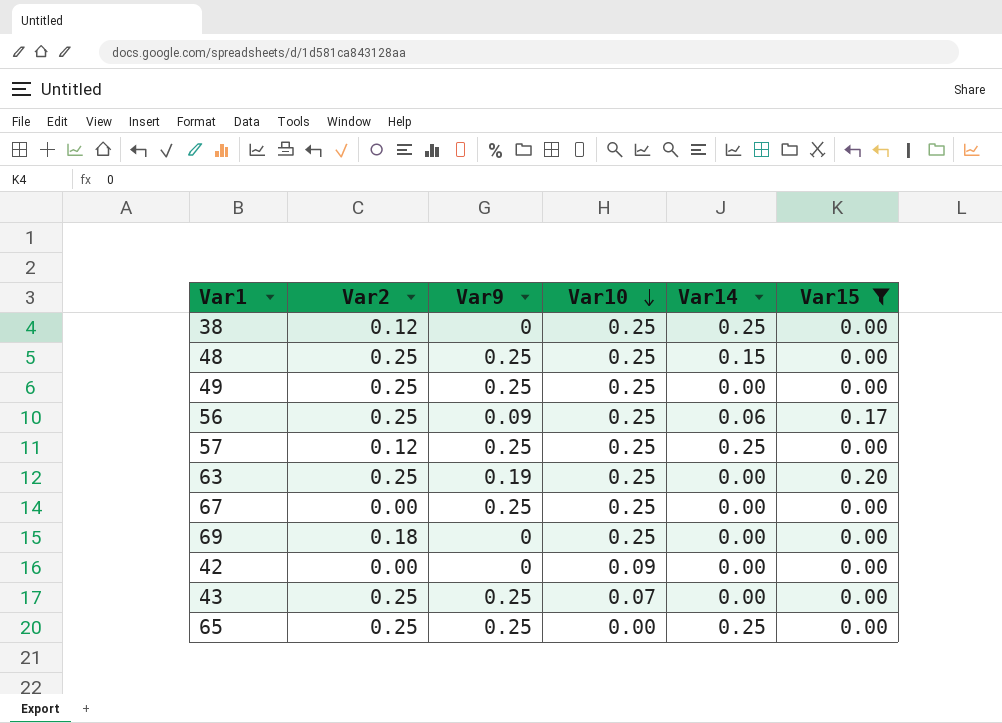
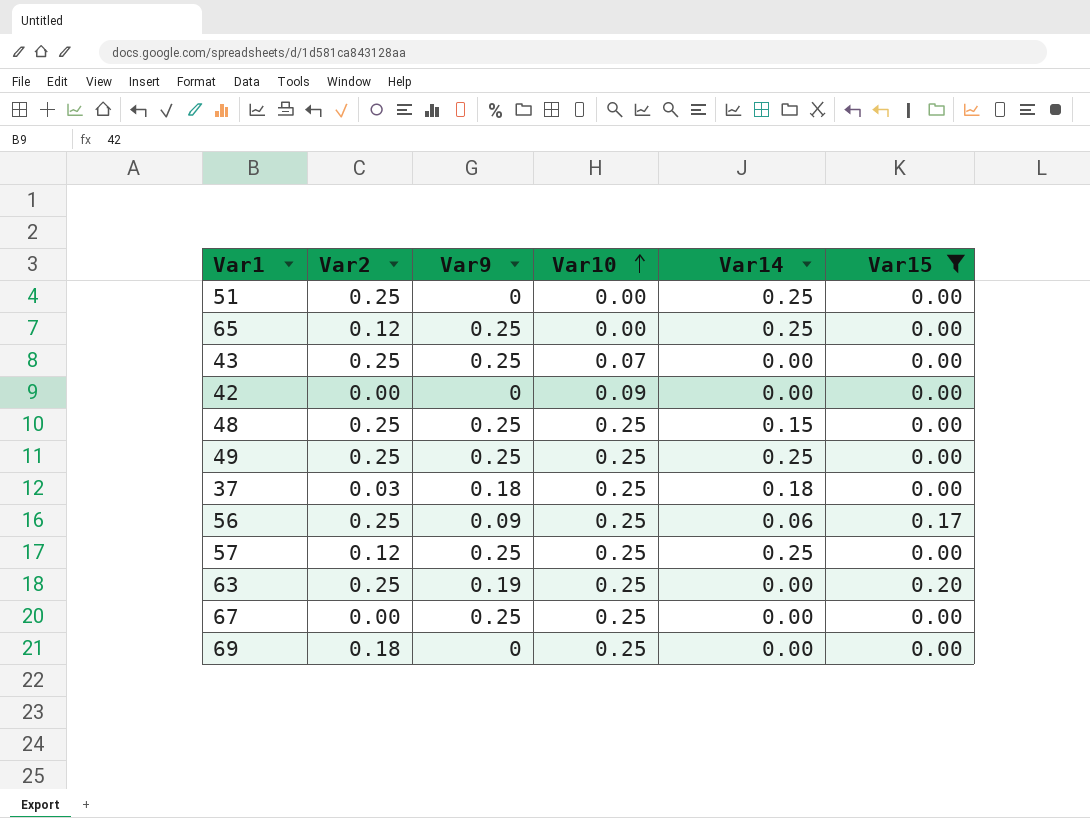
row order: Var10 descending -> Var10 ascending
row 38: 0.12 | 0 | 0.25 | 0.25 | 0.00 -> none
row 51: none -> 0.25 | 0 | 0.00 | 0.25 | 0.00
65 | Var2: 0.25 -> 0.12
49 | Var14: 0.00 -> 0.25
row 37: none -> 0.03 | 0.18 | 0.25 | 0.18 | 0.00

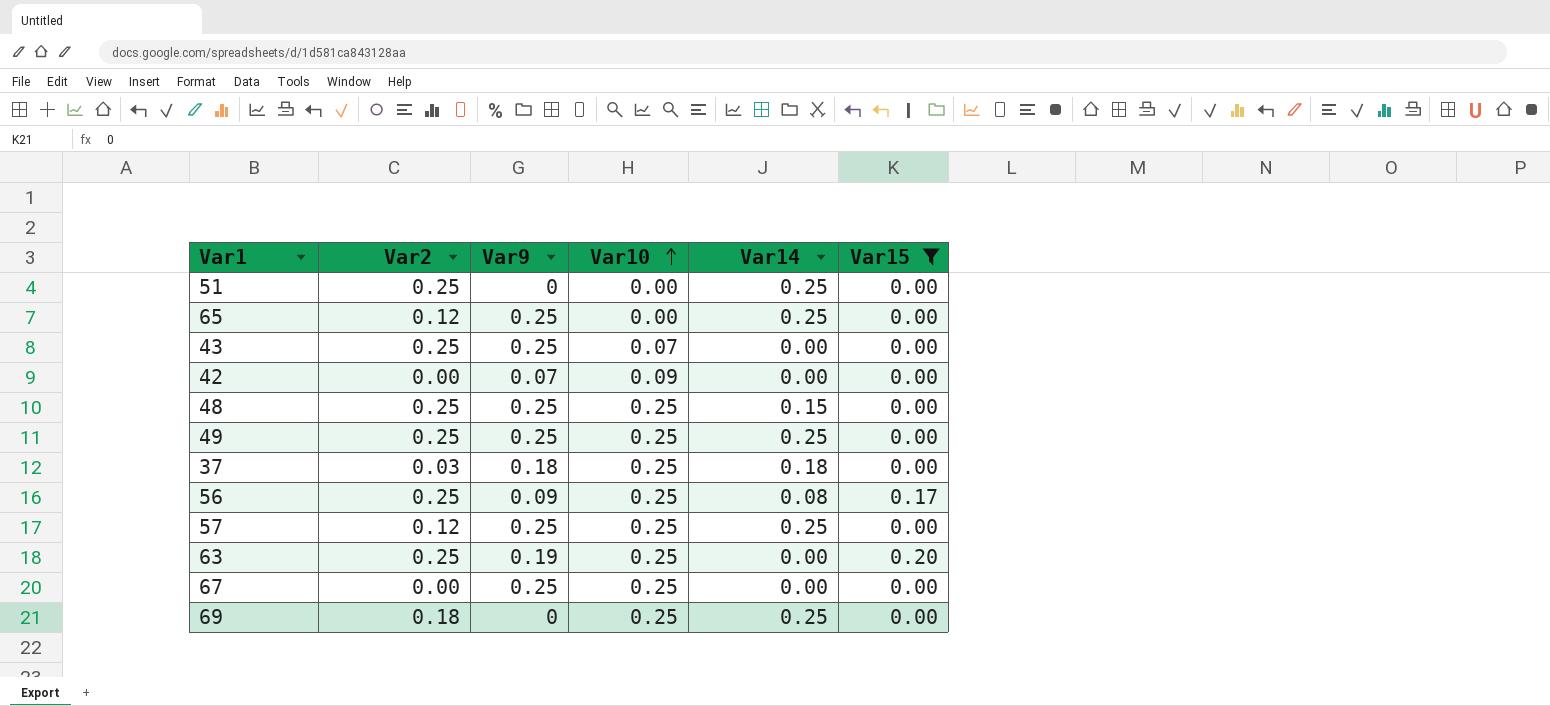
42 | Var9: 0 -> 0.07
56 | Var14: 0.06 -> 0.08
69 | Var14: 0.00 -> 0.25

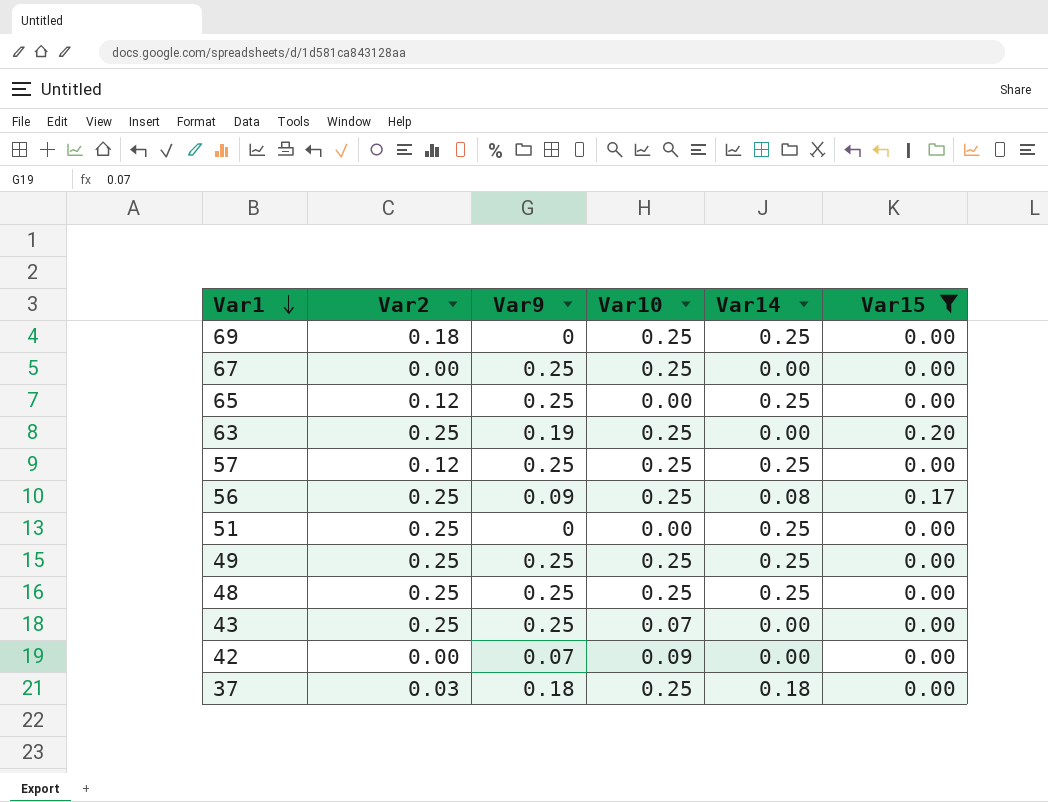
row order: Var10 ascending -> Var1 descending
48 | Var14: 0.15 -> 0.25

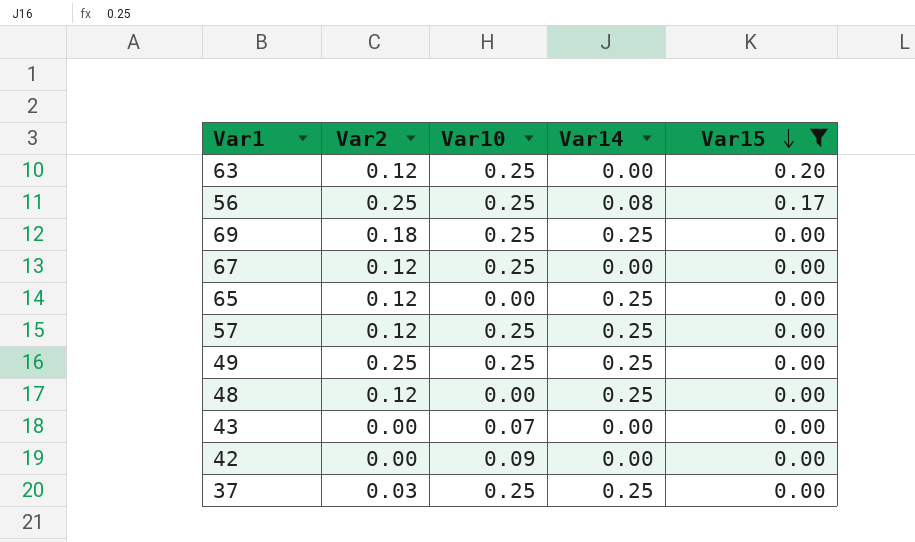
row order: Var1 descending -> Var15 descending
column Var9 | position: 3 -> none
row 51: 0.25 | 0 | 0.00 | 0.25 | 0.00 -> none
63 | Var2: 0.25 -> 0.12
67 | Var2: 0.00 -> 0.12
48 | Var2: 0.25 -> 0.12
48 | Var10: 0.25 -> 0.00
43 | Var2: 0.25 -> 0.00
37 | Var14: 0.18 -> 0.25

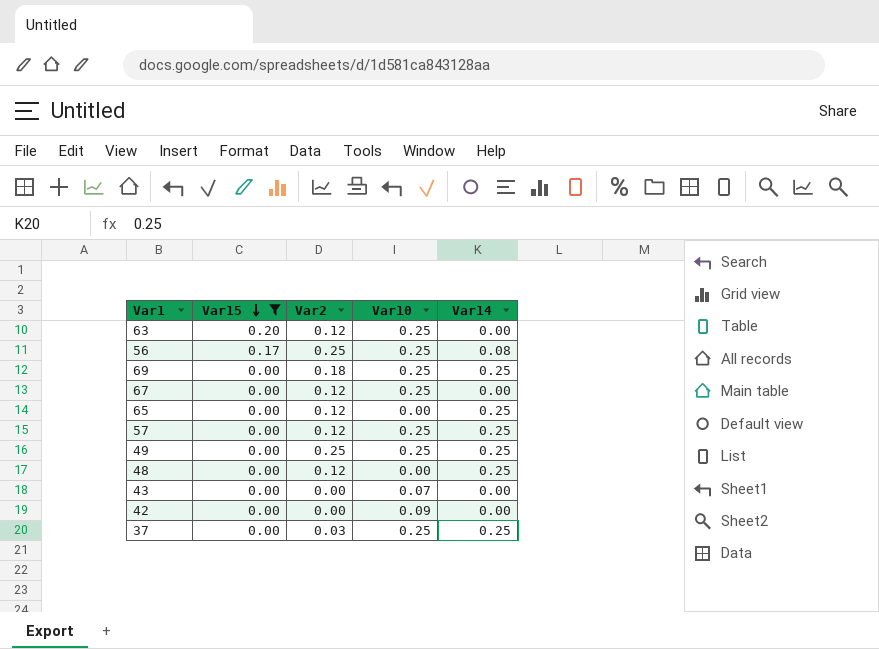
column Var15 | position: 5 -> 2

